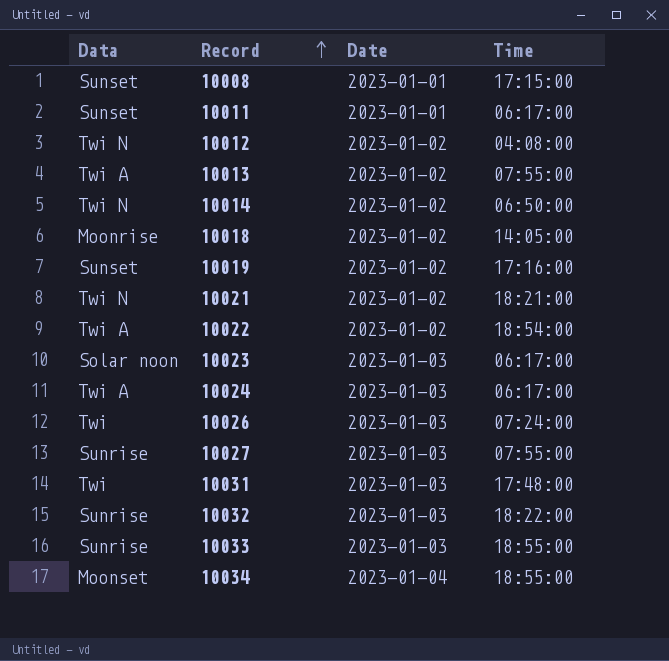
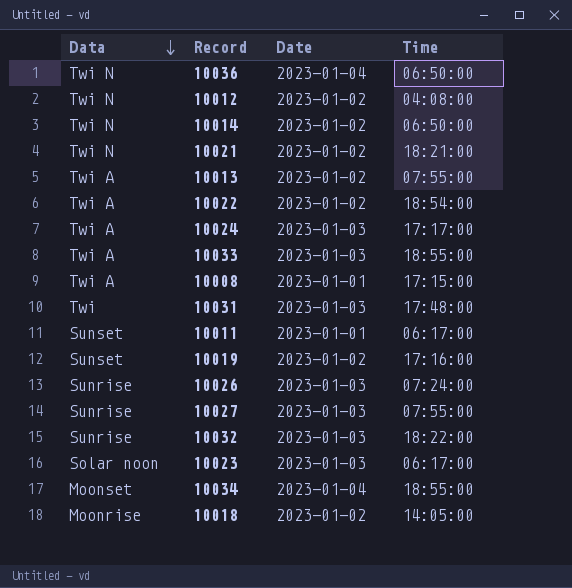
row order: Record ascending -> Data descending
row 10036: none -> Twi N | 2023-01-04 | 06:50:00
10024 | Time: 06:17:00 -> 17:17:00
10033 | Data: Sunrise -> Twi A
10008 | Data: Sunset -> Twi A
10026 | Data: Twi -> Sunrise

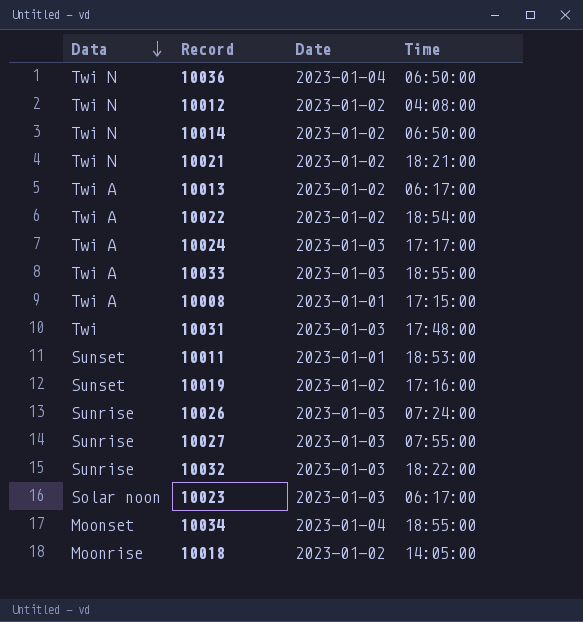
10013 | Time: 07:55:00 -> 06:17:00
10011 | Time: 06:17:00 -> 18:53:00

